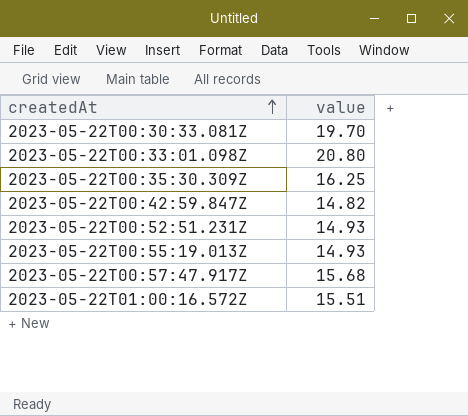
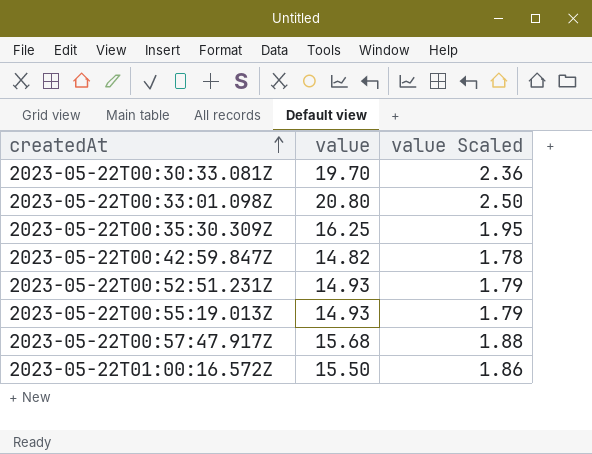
column value Scaled | formula: none -> [value] * 0.12
2023-05-22T01:00:16.572Z | value: 15.51 -> 15.50

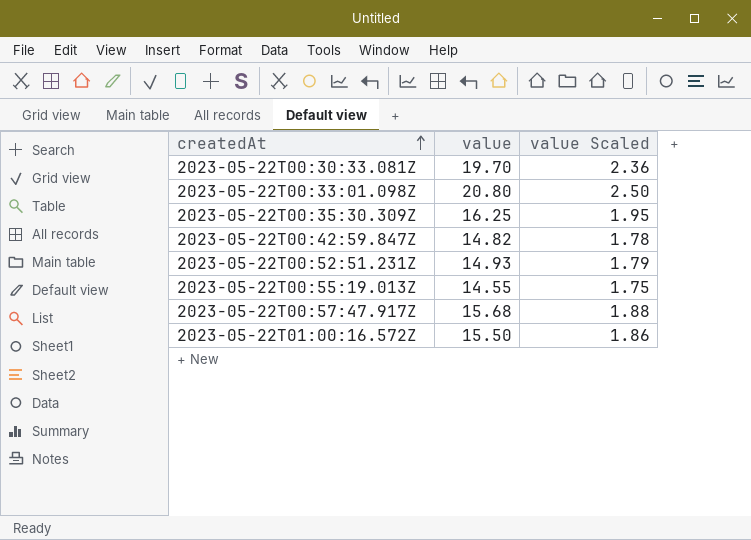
2023-05-22T00:55:19.013Z | value: 14.93 -> 14.55
2023-05-22T00:55:19.013Z | value Scaled: 1.79 -> 1.75

